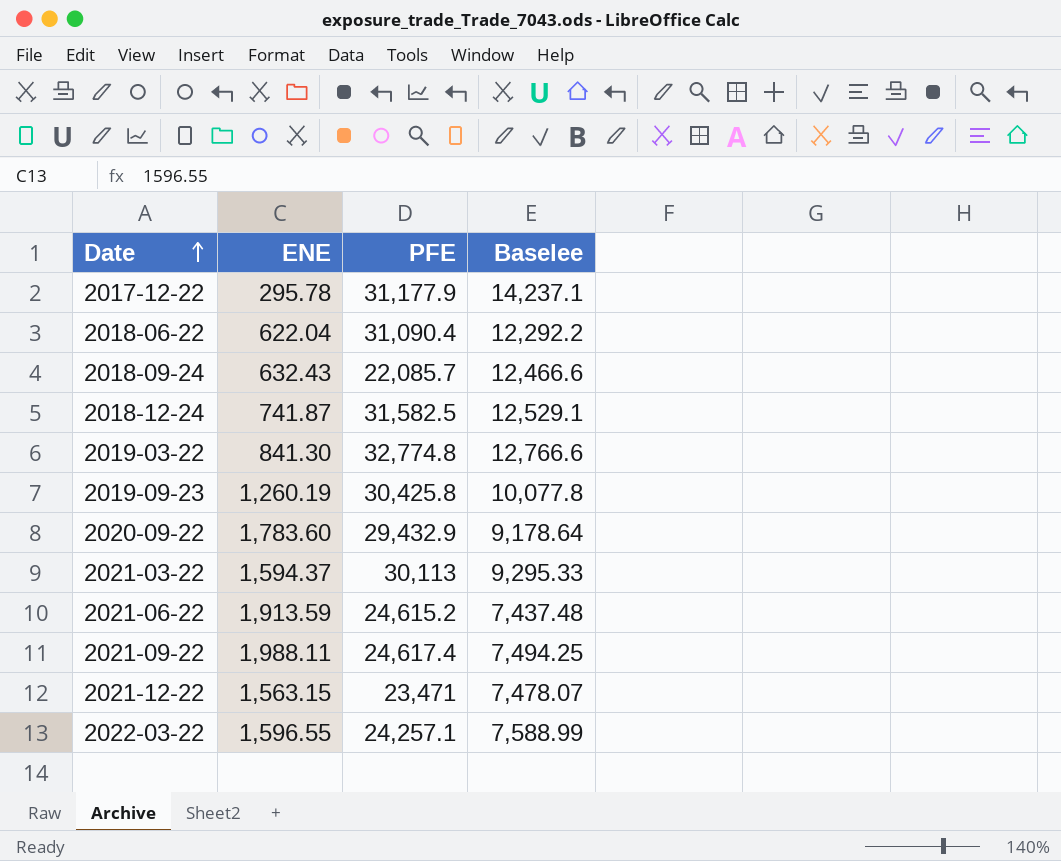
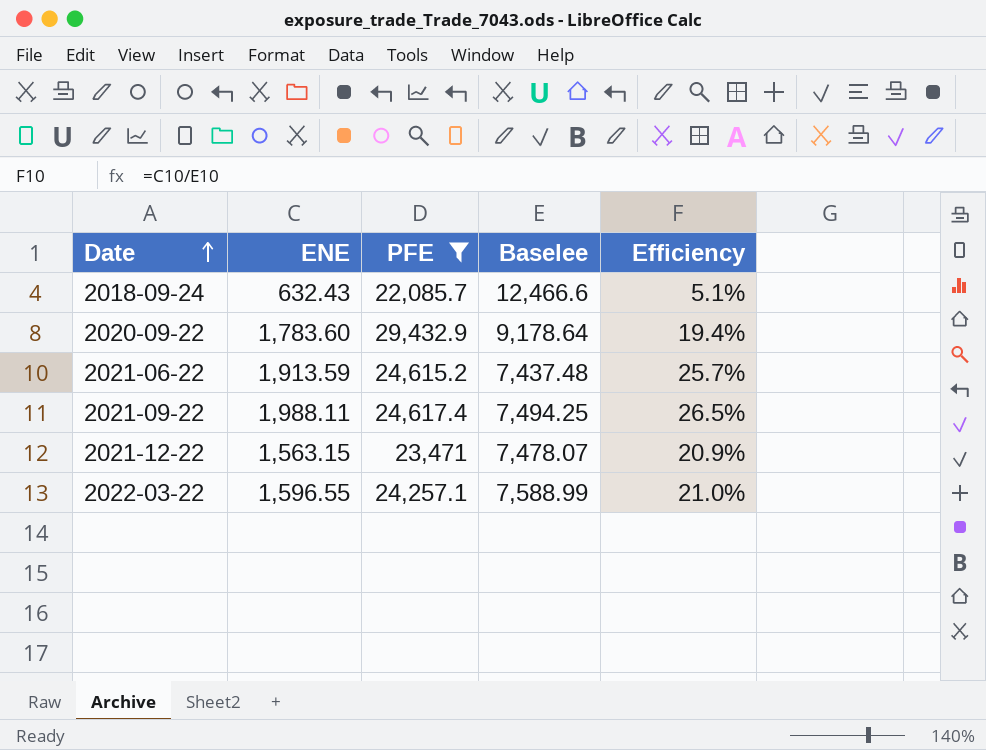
filter: none -> PFE <= 29,432.9
column Efficiency | formula: none -> [ENE] / [Baselee]

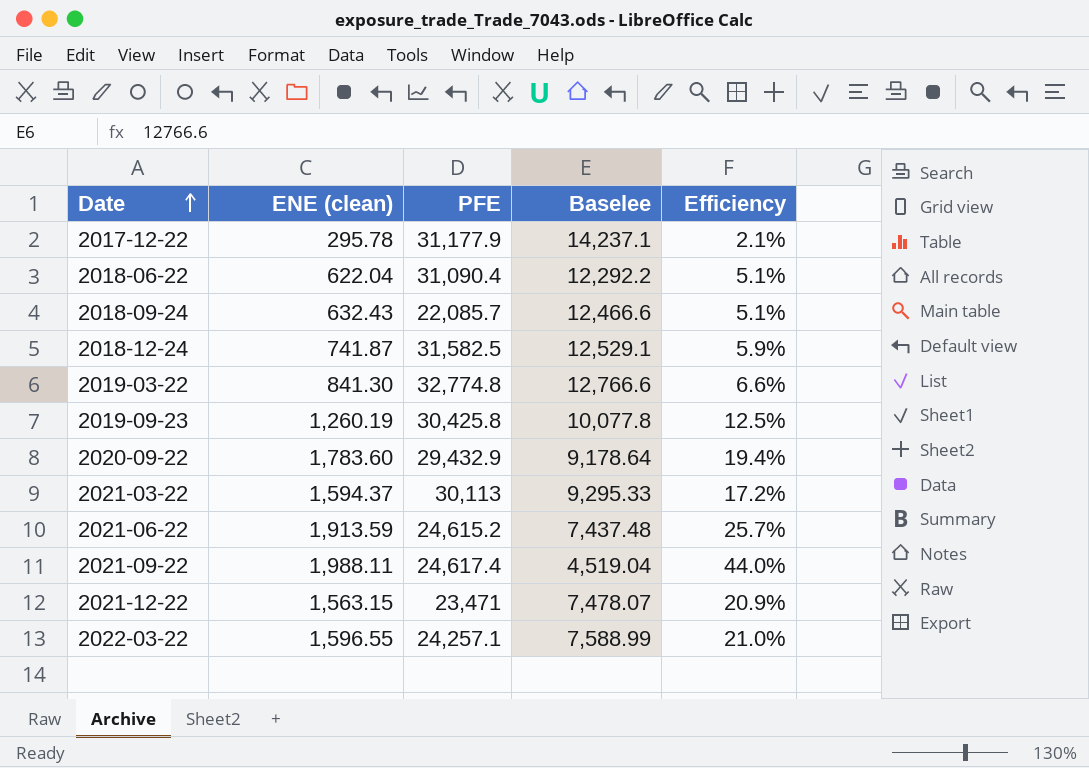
filter: PFE <= 29,432.9 -> none
column name: ENE -> ENE (clean)
2021-09-22 | Baselee: 7,494.25 -> 4,519.04
2021-09-22 | Efficiency: 26.5% -> 44.0%

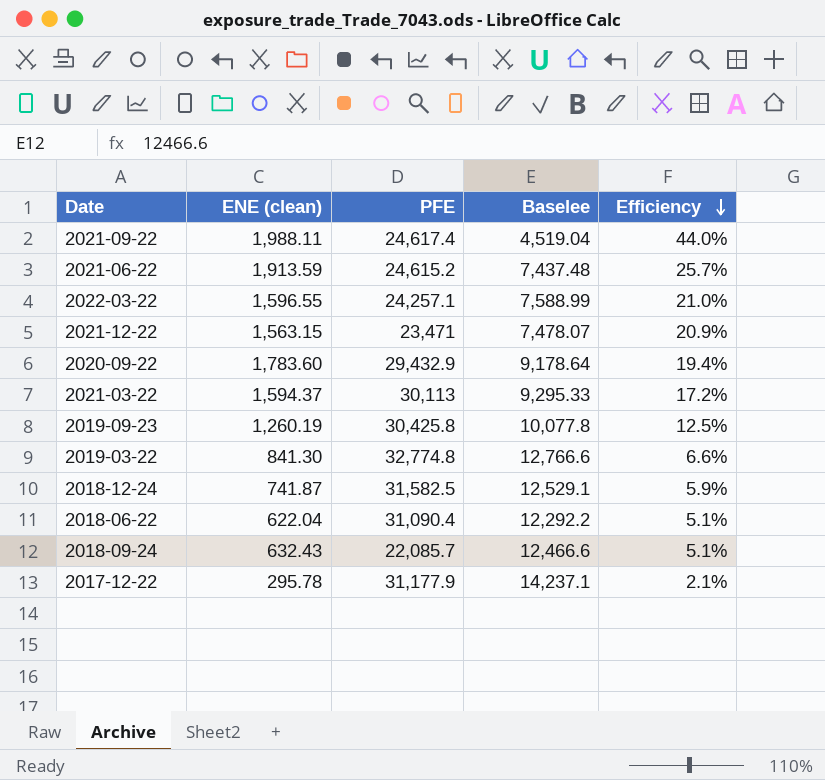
row order: Date ascending -> Efficiency descending

